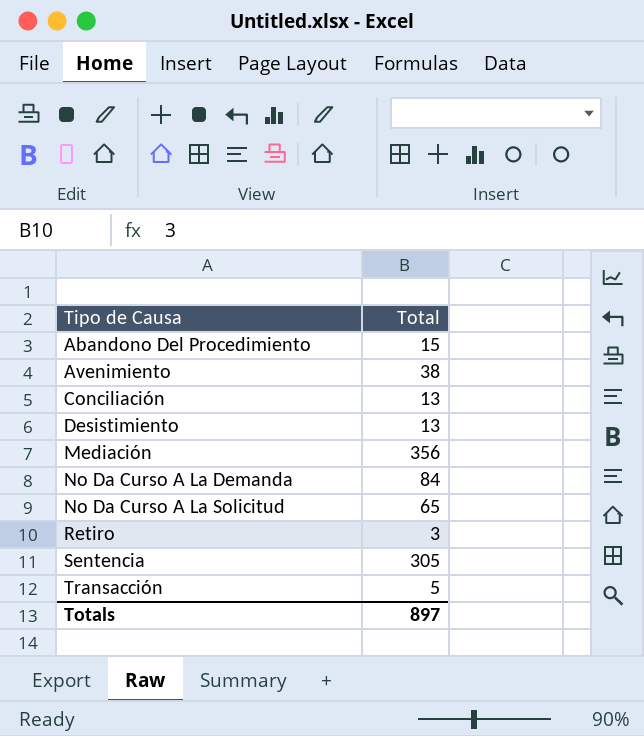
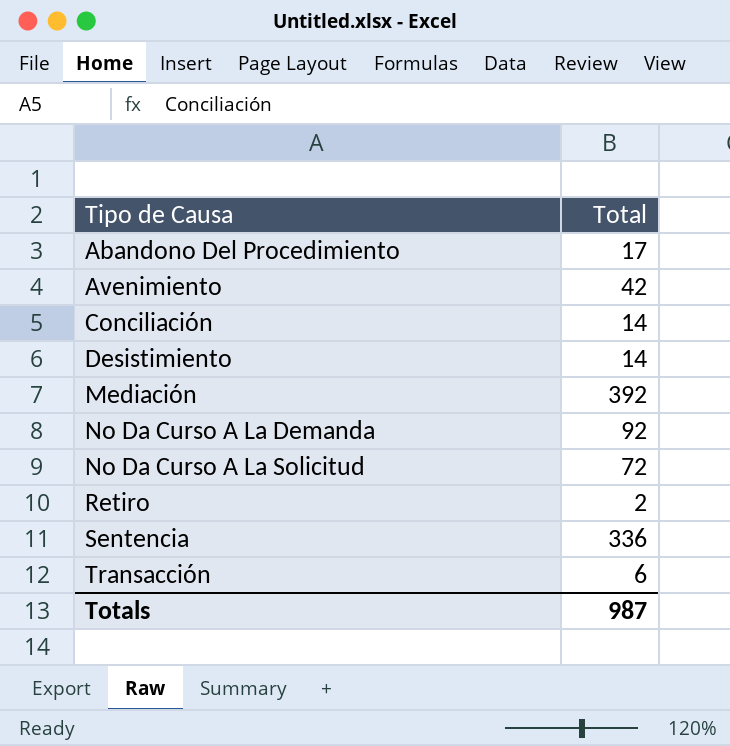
Abandono Del Procedimiento | Total: 15 -> 17
Avenimiento | Total: 38 -> 42
Conciliación | Total: 13 -> 14
Desistimiento | Total: 13 -> 14
Mediación | Total: 356 -> 392
No Da Curso A La Demanda | Total: 84 -> 92
No Da Curso A La Solicitud | Total: 65 -> 72
Retiro | Total: 3 -> 2
Sentencia | Total: 305 -> 336
Transacción | Total: 5 -> 6
Totals | Total: 897 -> 987

